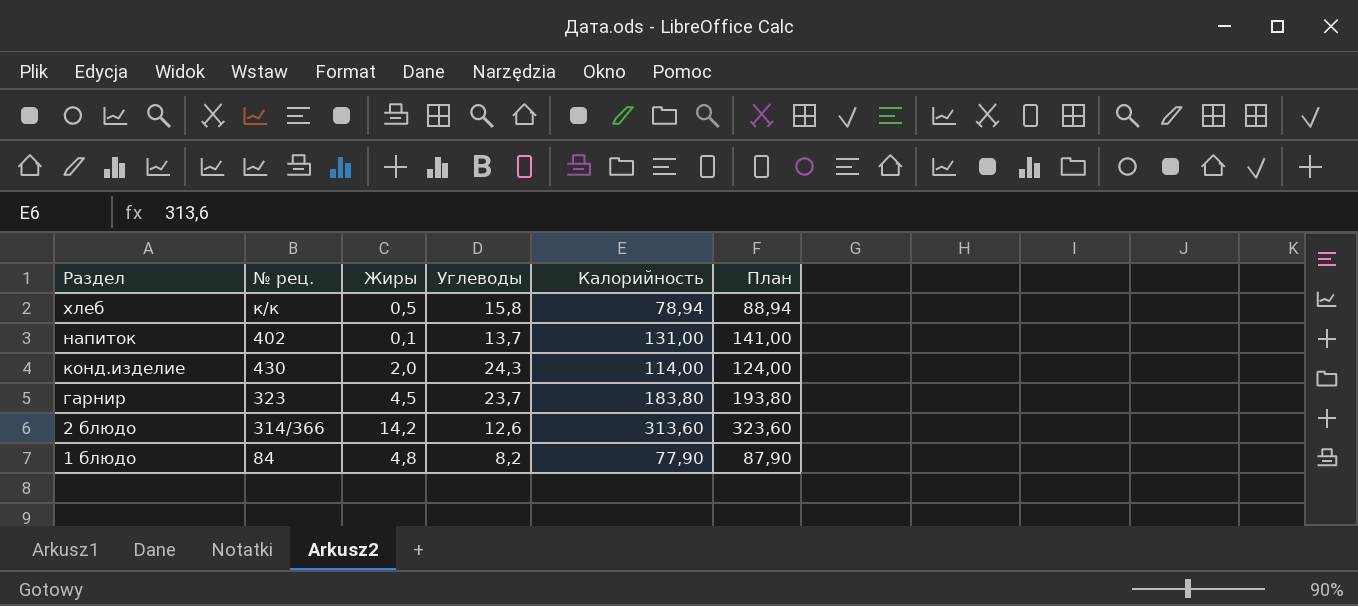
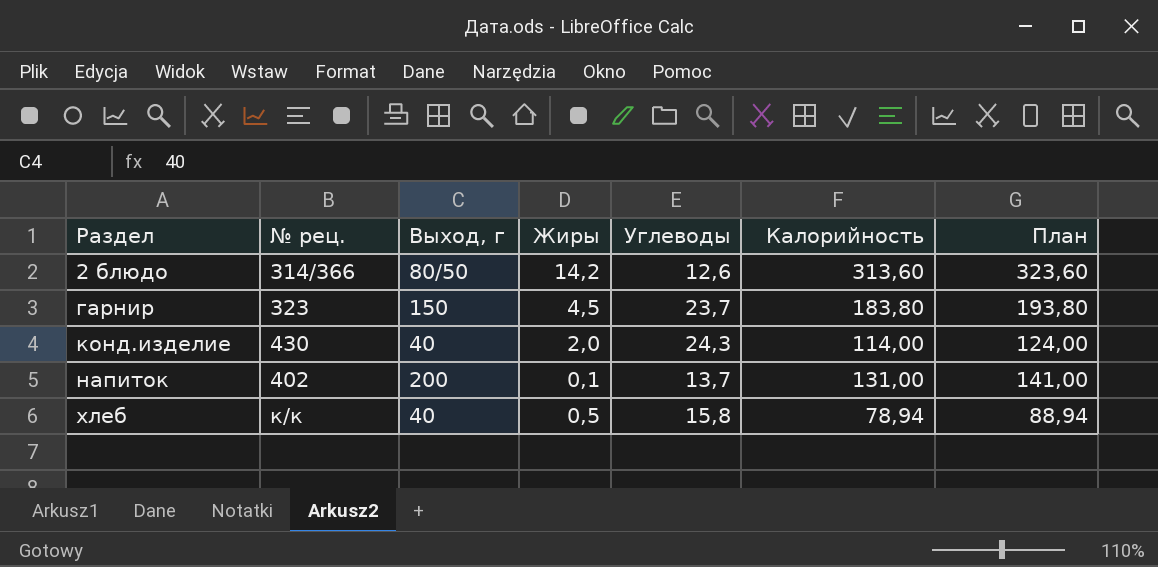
row order: Раздел descending -> Раздел ascending
column Выход, г | position: none -> 3
row 1 блюдо: 84 | 4,8 | 8,2 | 77,90 | 87,90 -> none

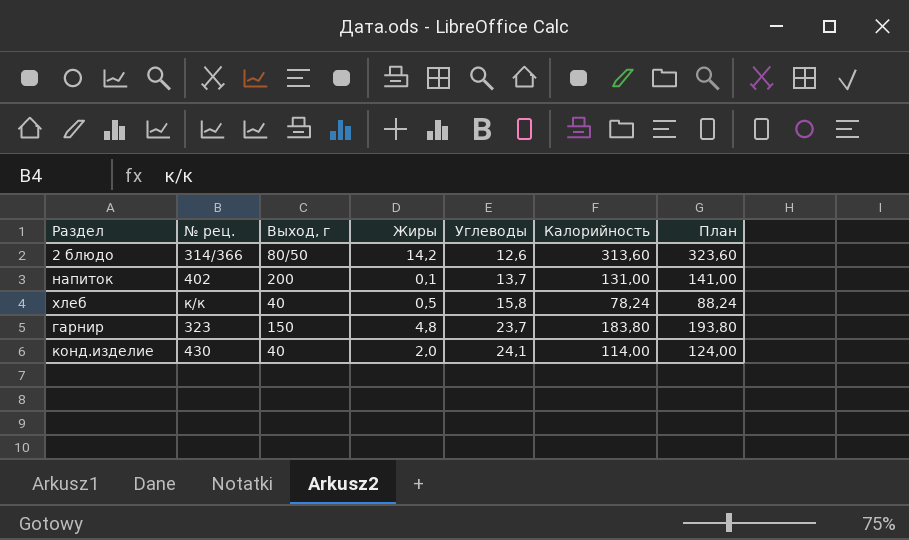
row order: Раздел ascending -> Углеводы ascending
хлеб | Калорийность: 78,94 -> 78,24
хлеб | План: 88,94 -> 88,24
гарнир | Жиры: 4,5 -> 4,8
конд.изделие | Углеводы: 24,3 -> 24,1

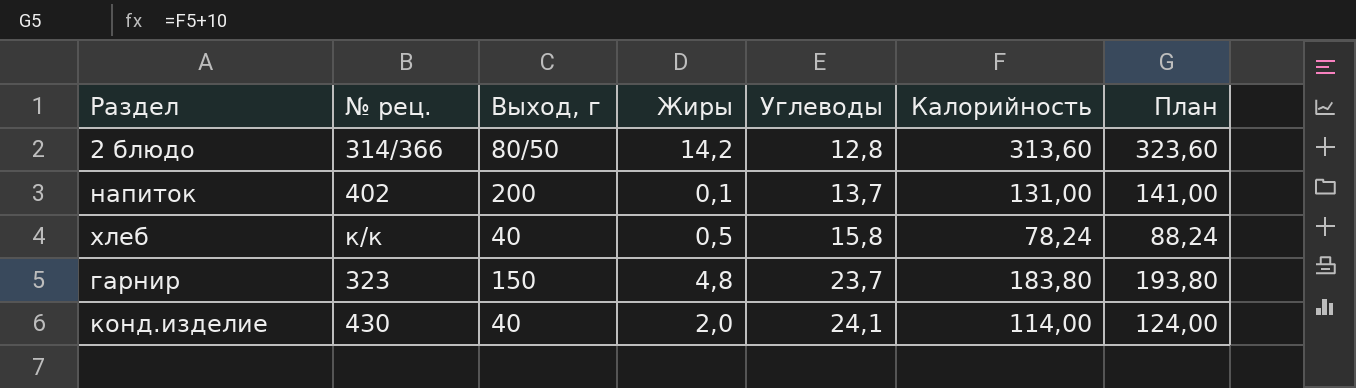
2 блюдо | Углеводы: 12,6 -> 12,8

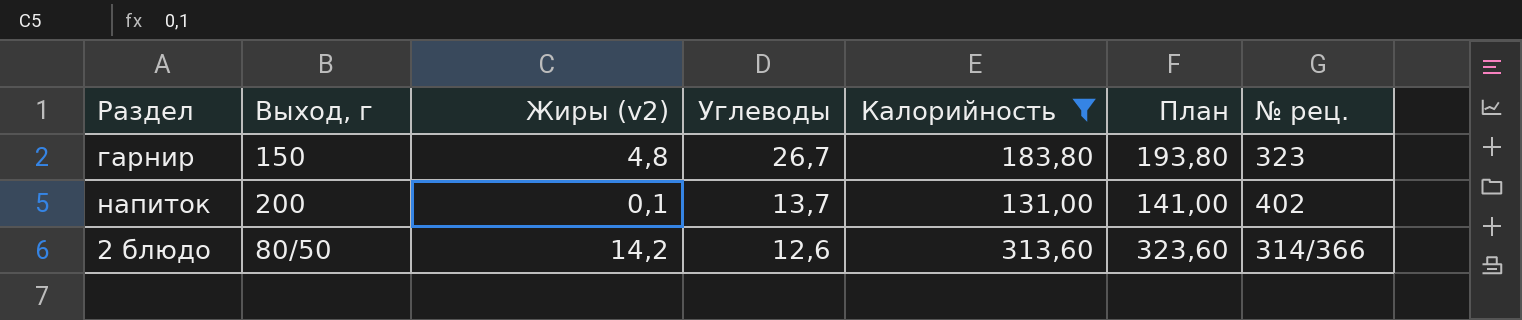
filter: none -> Калорийность >= 131,00
row order: Углеводы ascending -> Углеводы descending
column name: Жиры -> Жиры (v2)
column № рец. | position: 2 -> 7
гарнир | Углеводы: 23,7 -> 26,7
2 блюдо | Углеводы: 12,8 -> 12,6

